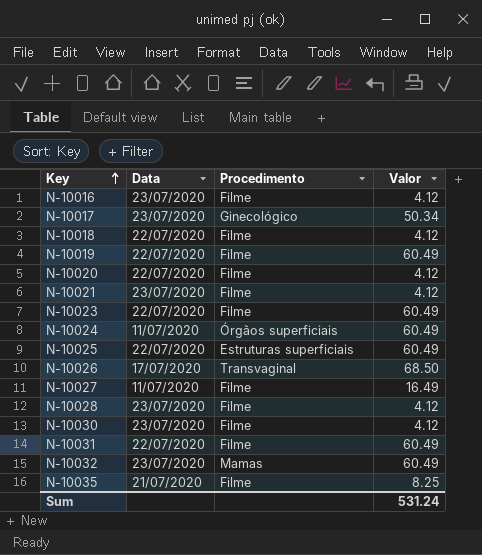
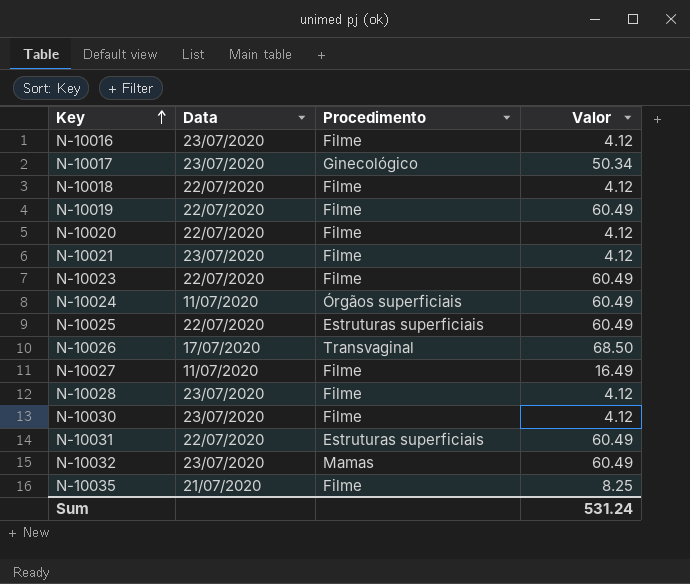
N-10031 | Procedimento: Filme -> Estruturas superficiais

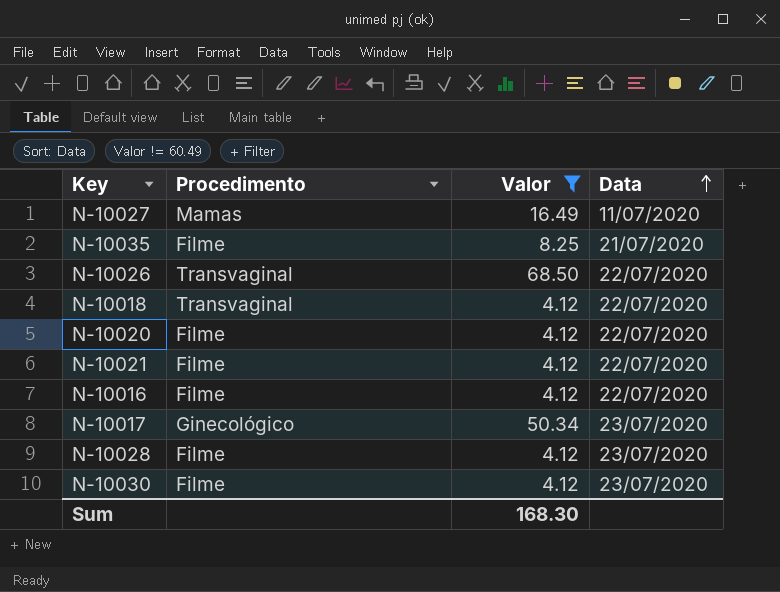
filter: none -> Valor != 60.49
row order: Key ascending -> Data ascending
column Data | position: 2 -> 4
N-10027 | Procedimento: Filme -> Mamas
N-10026 | Data: 17/07/2020 -> 22/07/2020
N-10018 | Procedimento: Filme -> Transvaginal
N-10021 | Data: 23/07/2020 -> 22/07/2020
N-10016 | Data: 23/07/2020 -> 22/07/2020
Sum | Valor: 531.24 -> 168.30

